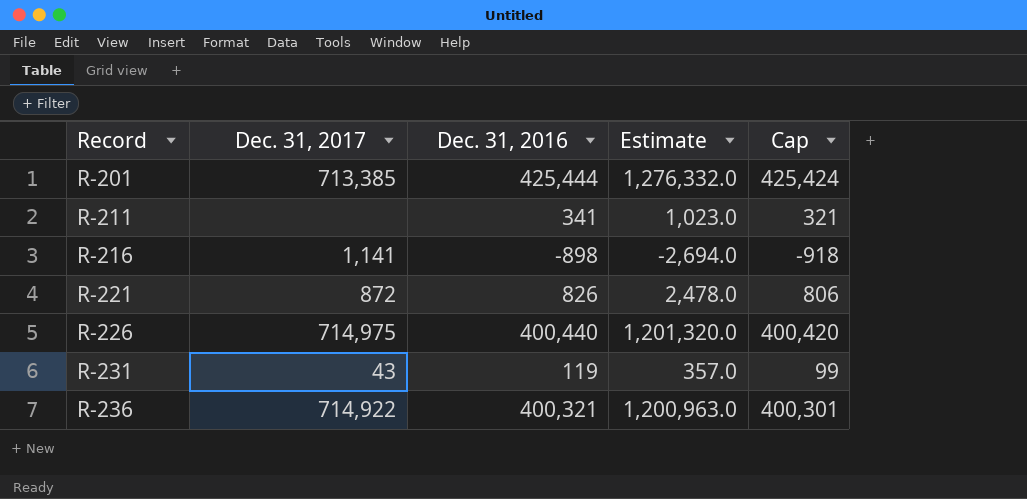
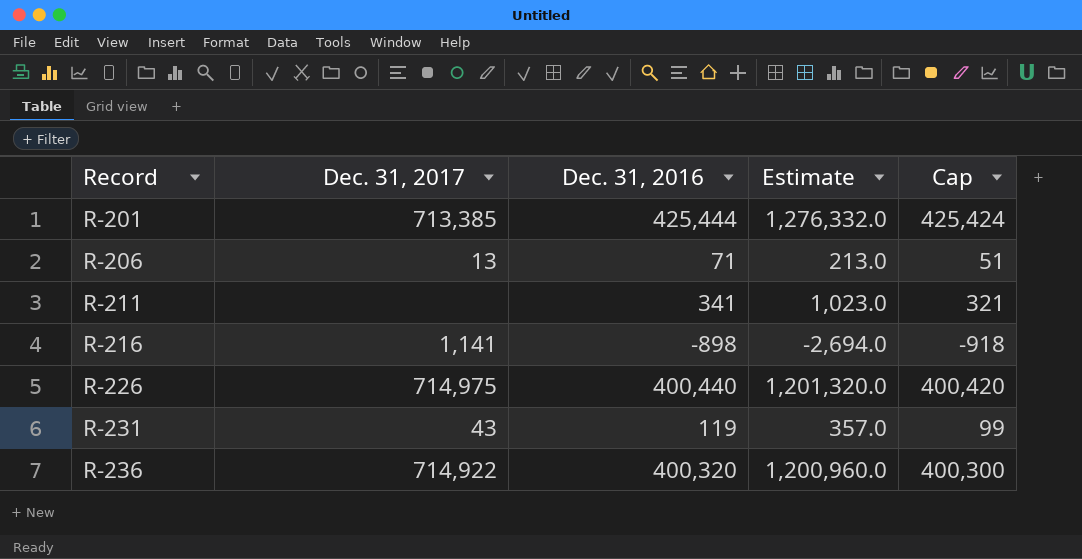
row R-221: 872 | 826 | 2,478.0 | 806 -> none
row R-206: none -> 13 | 71 | 213.0 | 51
R-236 | Dec. 31, 2016: 400,321 -> 400,320
R-236 | Estimate: 1,200,963.0 -> 1,200,960.0
R-236 | Cap: 400,301 -> 400,300

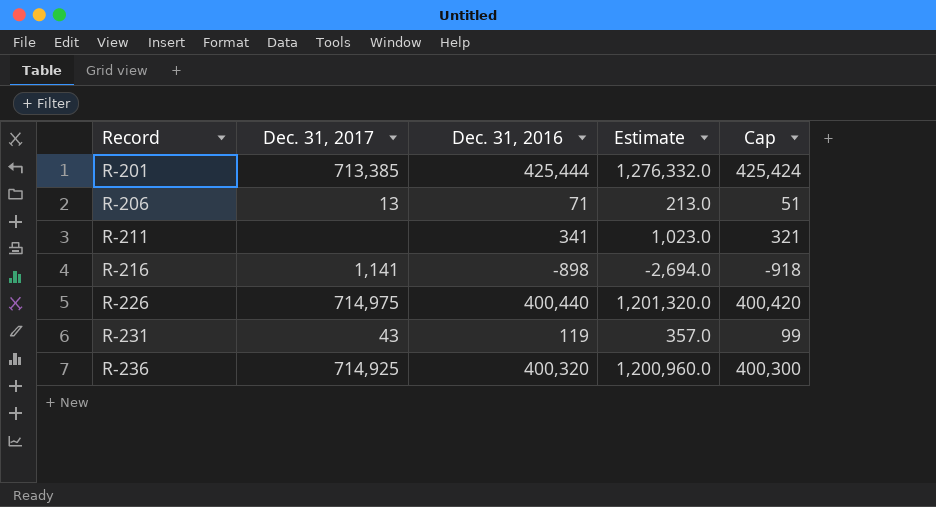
R-236 | Dec. 31, 2017: 714,922 -> 714,925

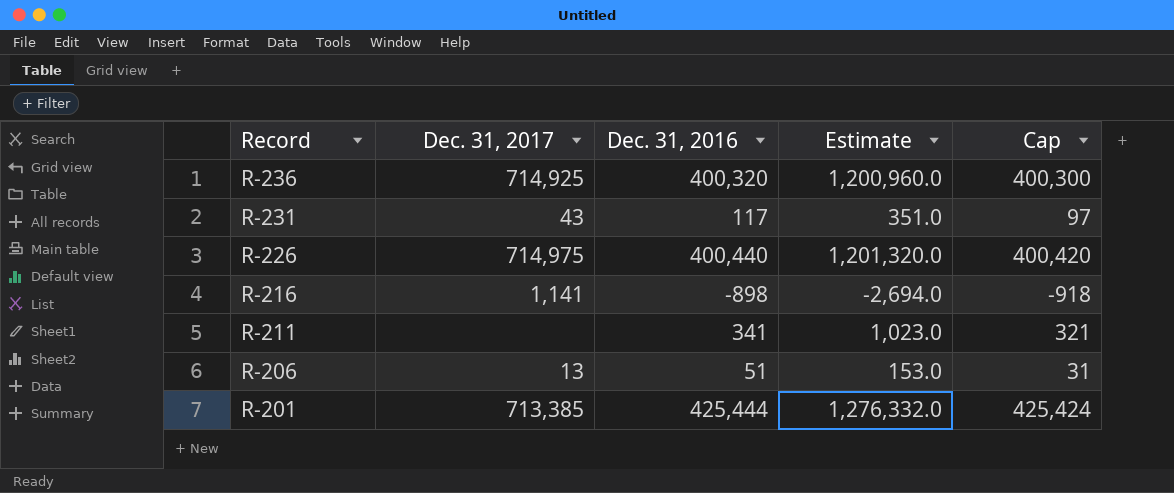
row order: Record ascending -> Record descending
R-231 | Dec. 31, 2016: 119 -> 117
R-231 | Estimate: 357.0 -> 351.0
R-231 | Cap: 99 -> 97
R-206 | Dec. 31, 2016: 71 -> 51
R-206 | Estimate: 213.0 -> 153.0
R-206 | Cap: 51 -> 31

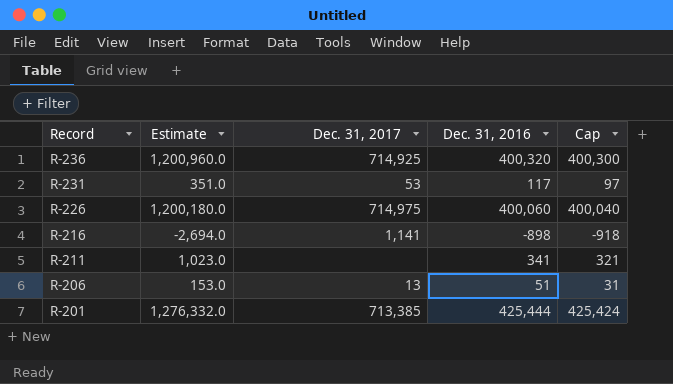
column Estimate | position: 4 -> 2
R-231 | Dec. 31, 2017: 43 -> 53
R-226 | Estimate: 1,201,320.0 -> 1,200,180.0
R-226 | Dec. 31, 2016: 400,440 -> 400,060
R-226 | Cap: 400,420 -> 400,040

